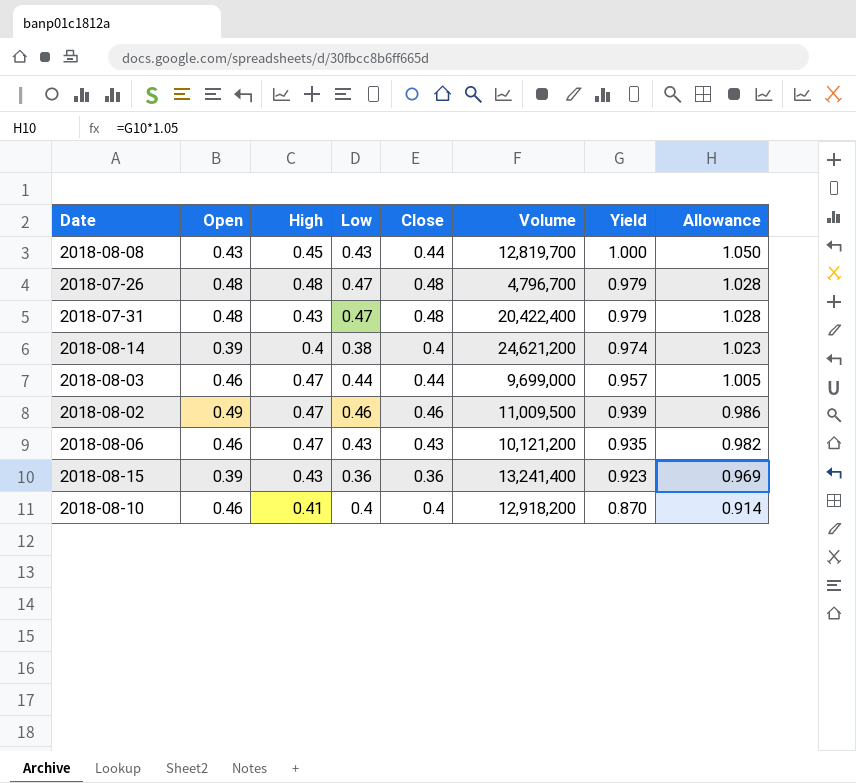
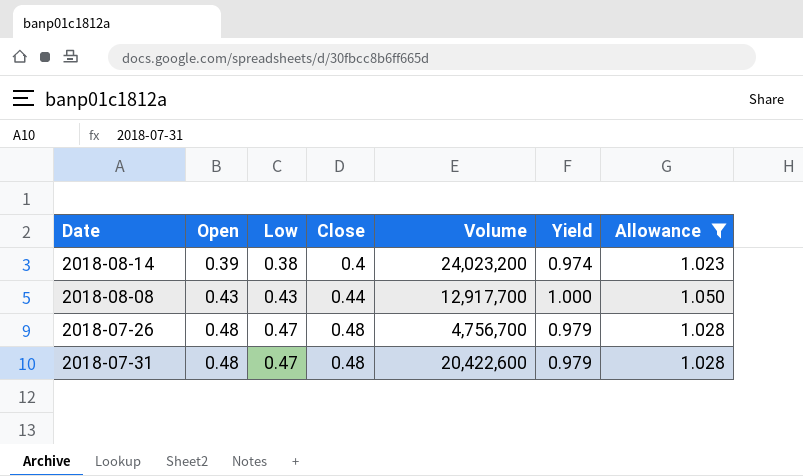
filter: none -> Allowance >= 1.023
row order: Yield descending -> Open ascending
column High | position: 3 -> none
2018-08-14 | Volume: 24,621,200 -> 24,023,200
2018-08-08 | Volume: 12,819,700 -> 12,917,700
2018-07-26 | Volume: 4,796,700 -> 4,756,700
2018-07-31 | Volume: 20,422,400 -> 20,422,600

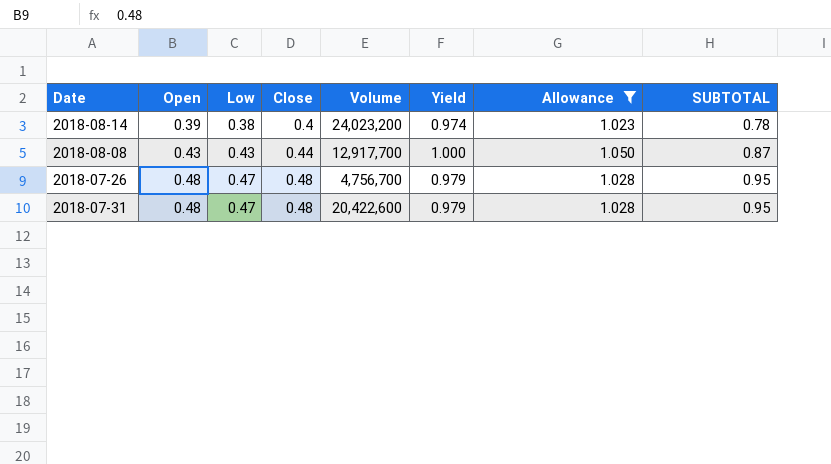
column SUBTOTAL | formula: none -> [Low] + [Close]

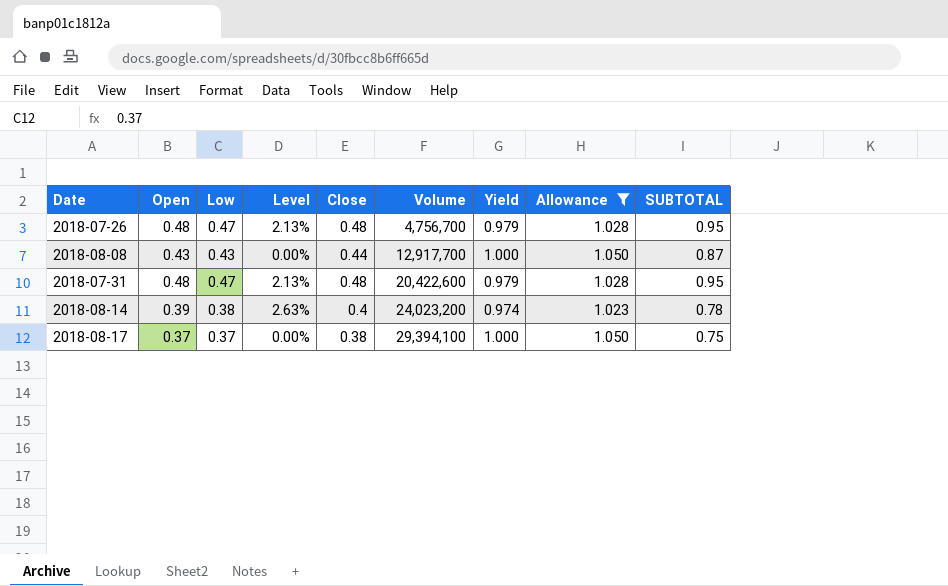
row order: Open ascending -> Volume ascending
column Level | formula: none -> ([Open] - [Low]) / [Low]
row 2018-08-17: none -> 0.37 | 0.37 | 0.00% | 0.38 | 29,394,100 | 1.000 | 1.050 | 0.75

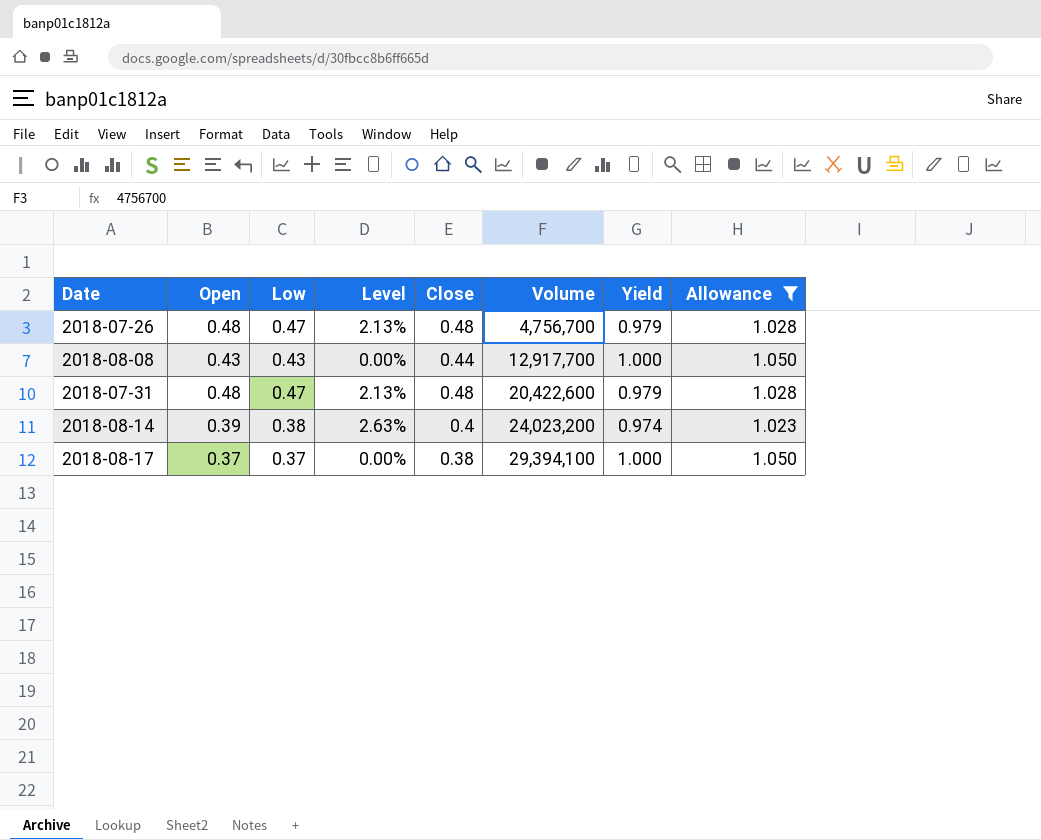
column SUBTOTAL | formula: [Low] + [Close] -> none

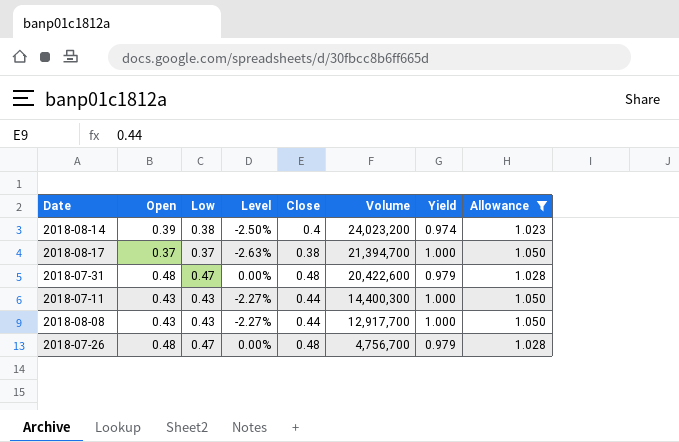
row order: Volume ascending -> Volume descending
column Level | formula: ([Open] - [Low]) / [Low] -> ([Open] - [Close]) / [Close]
2018-08-17 | Volume: 29,394,100 -> 21,394,700
row 2018-07-11: none -> 0.43 | 0.43 | -2.27% | 0.44 | 14,400,300 | 1.000 | 1.050

